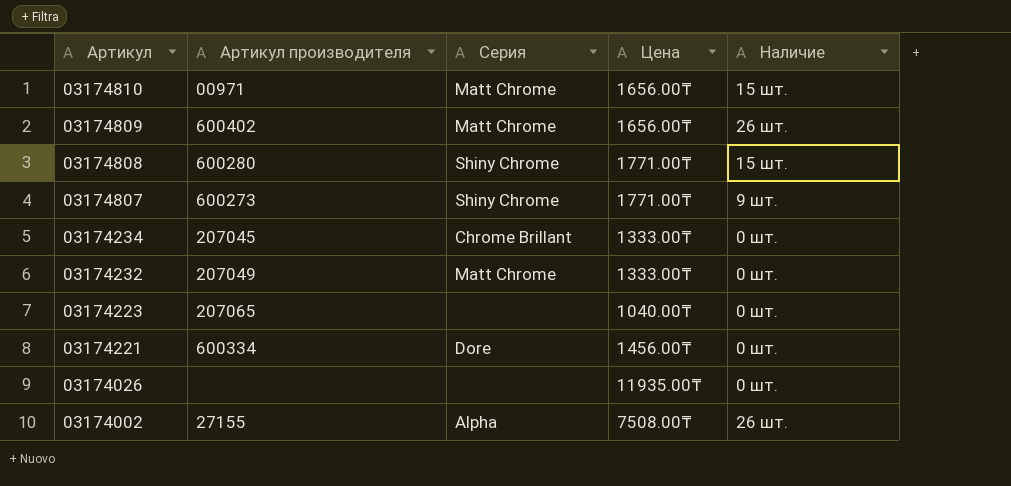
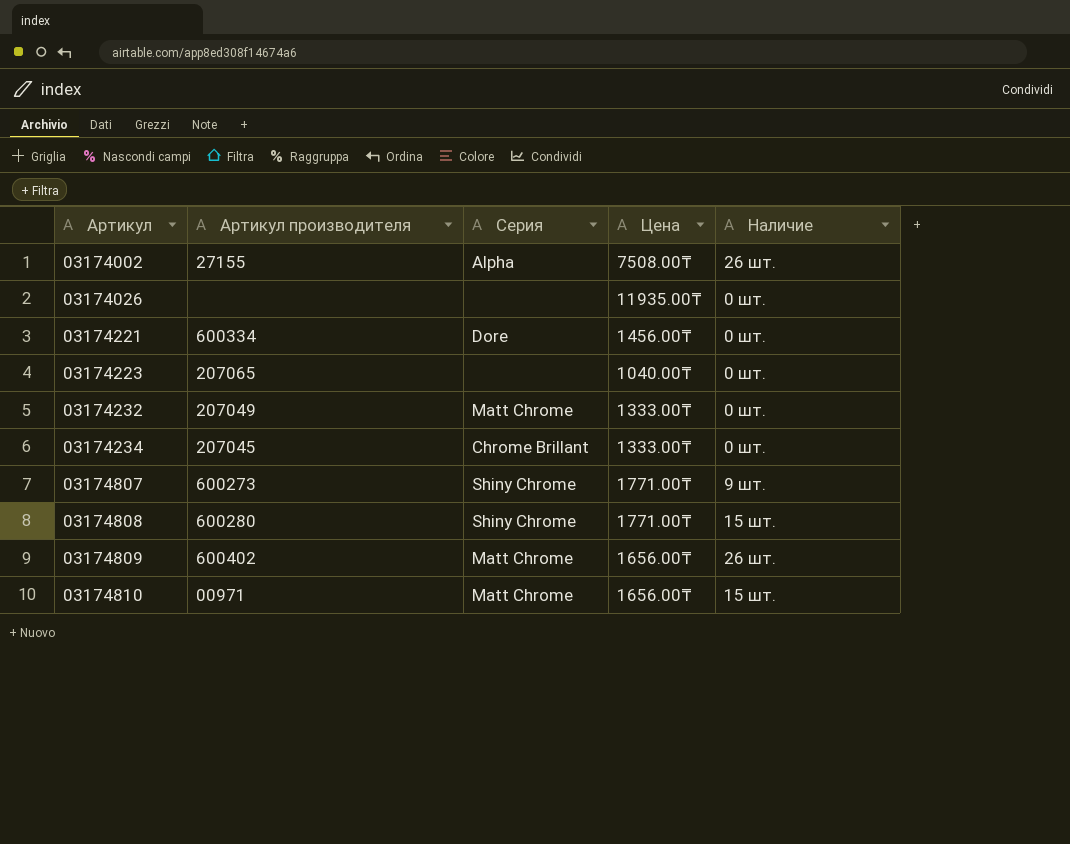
row order: Артикул descending -> Артикул ascending

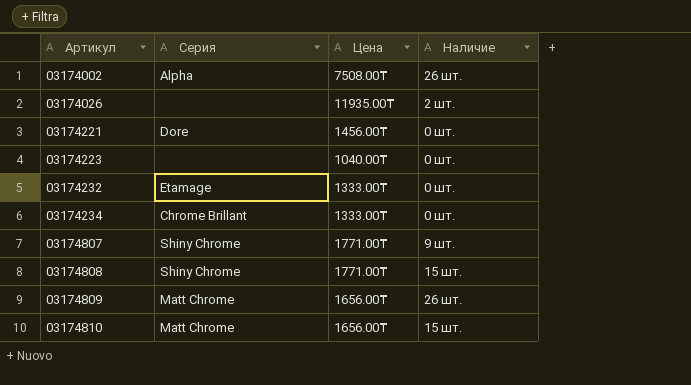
column Артикул производителя | position: 2 -> none
03174026 | Наличие: 0 шт. -> 2 шт.
03174232 | Серия: Matt Chrome -> Etamage

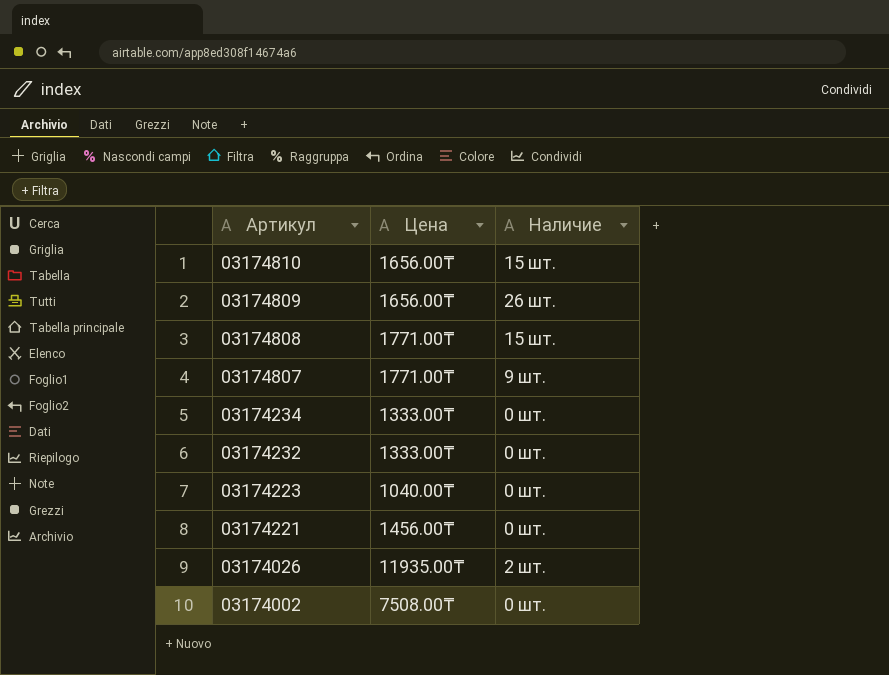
row order: Артикул ascending -> Артикул descending
column Серия | position: 2 -> none
03174002 | Наличие: 26 шт. -> 0 шт.

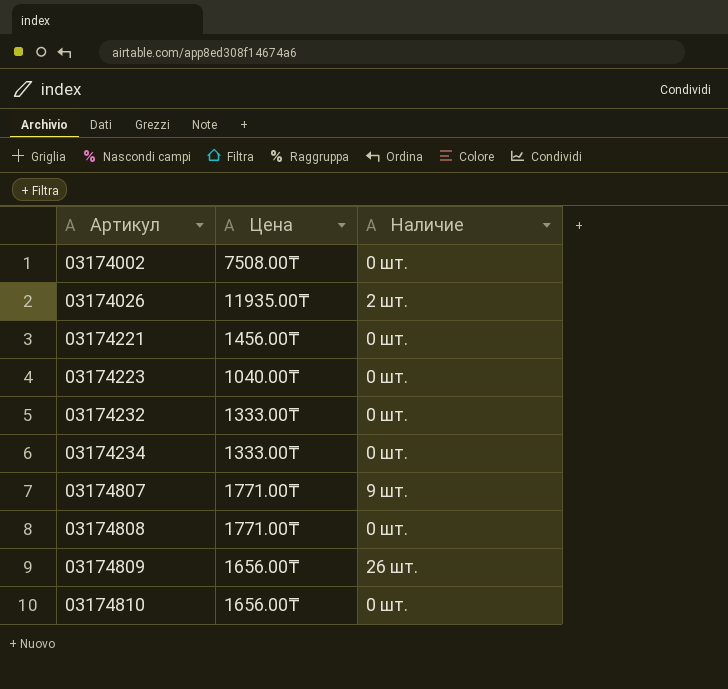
row order: Артикул descending -> Артикул ascending
03174808 | Наличие: 15 шт. -> 0 шт.
03174810 | Наличие: 15 шт. -> 0 шт.

